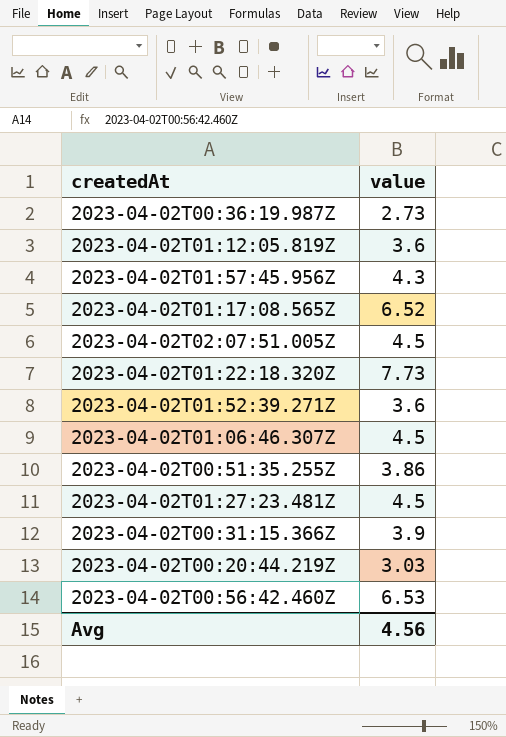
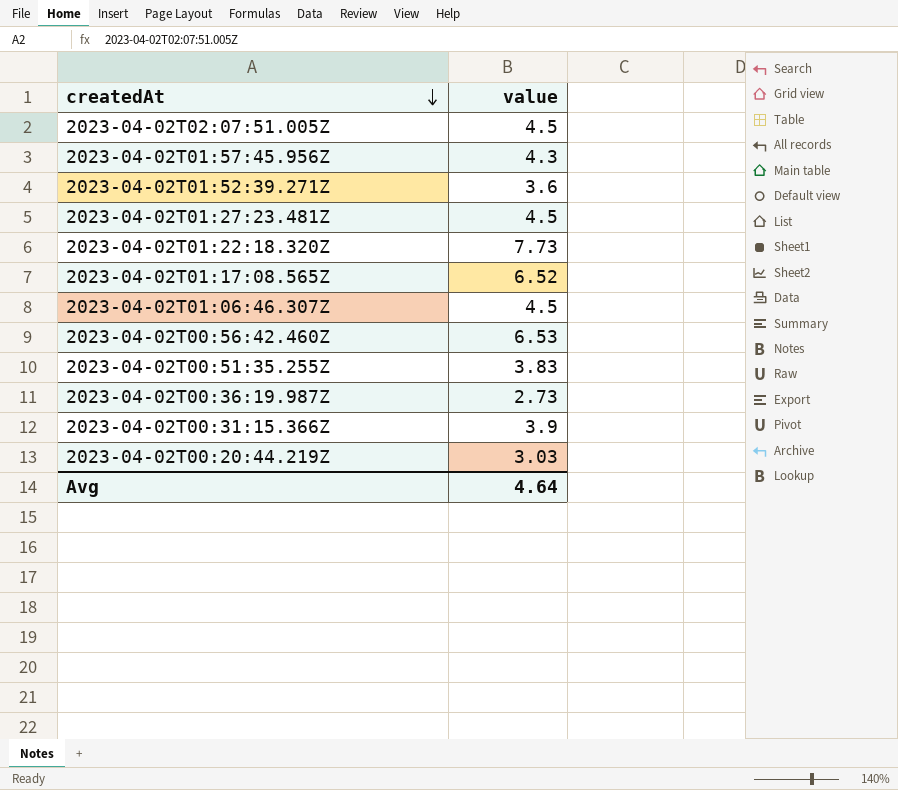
row order: none -> createdAt descending
row 2023-04-02T01:12:05.819Z: 3.6 -> none
2023-04-02T00:51:35.255Z | value: 3.86 -> 3.83
Avg | value: 4.56 -> 4.64

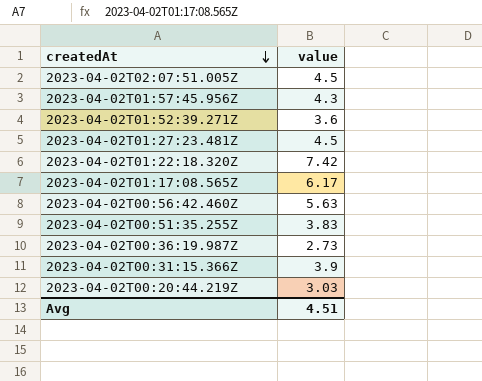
row 2023-04-02T01:06:46.307Z: 4.5 -> none
2023-04-02T01:22:18.320Z | value: 7.73 -> 7.42
2023-04-02T01:17:08.565Z | value: 6.52 -> 6.17
2023-04-02T00:56:42.460Z | value: 6.53 -> 5.63
Avg | value: 4.64 -> 4.51

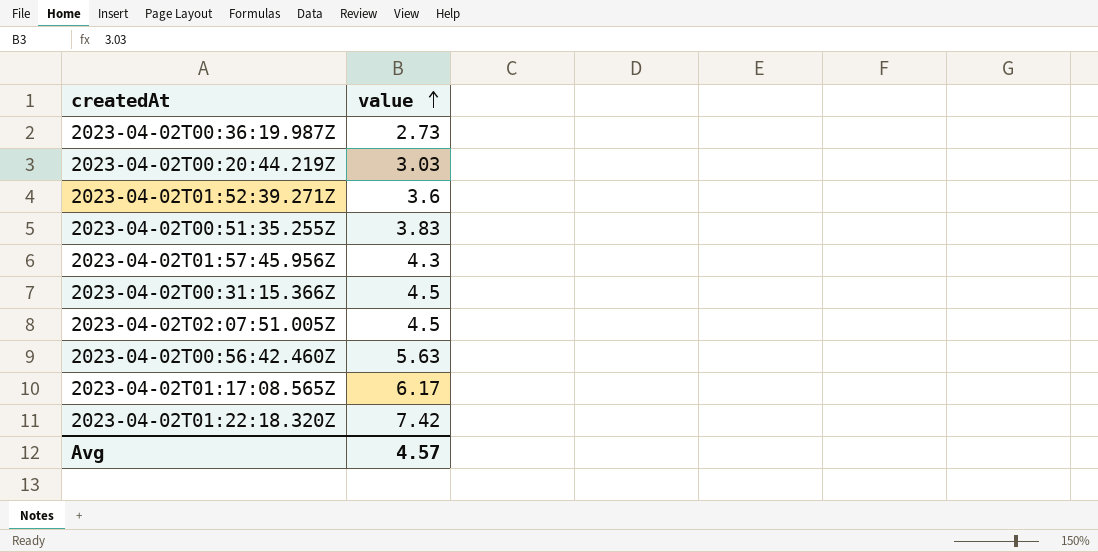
row order: createdAt descending -> value ascending
row 2023-04-02T01:27:23.481Z: 4.5 -> none
2023-04-02T00:31:15.366Z | value: 3.9 -> 4.5
Avg | value: 4.51 -> 4.57

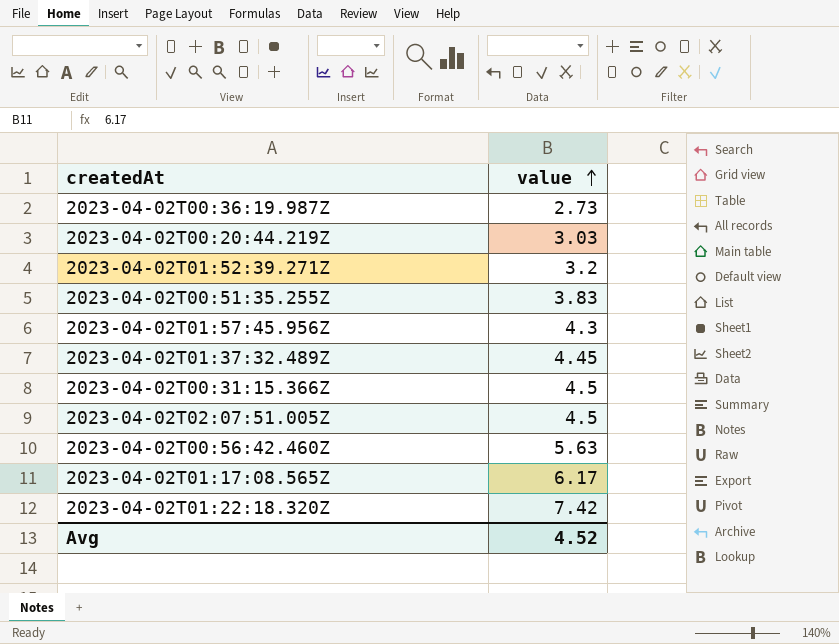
2023-04-02T01:52:39.271Z | value: 3.6 -> 3.2
row 2023-04-02T01:37:32.489Z: none -> 4.45
Avg | value: 4.57 -> 4.52

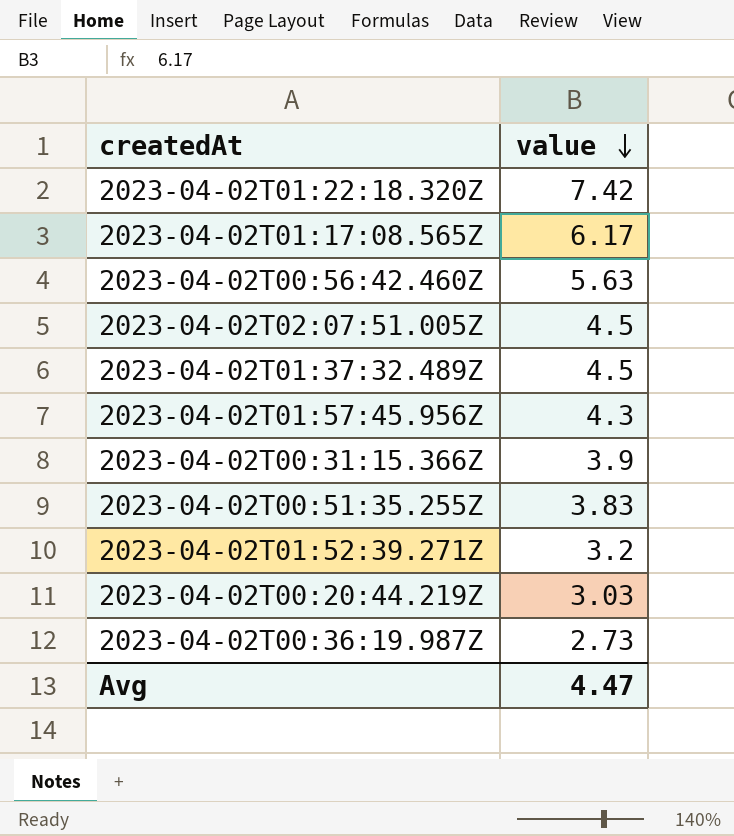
row order: value ascending -> value descending
2023-04-02T01:37:32.489Z | value: 4.45 -> 4.5
2023-04-02T00:31:15.366Z | value: 4.5 -> 3.9
Avg | value: 4.52 -> 4.47

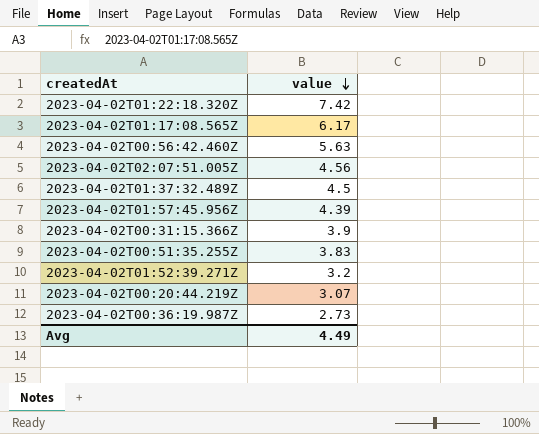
2023-04-02T02:07:51.005Z | value: 4.5 -> 4.56
2023-04-02T01:57:45.956Z | value: 4.3 -> 4.39
2023-04-02T00:20:44.219Z | value: 3.03 -> 3.07
Avg | value: 4.47 -> 4.49

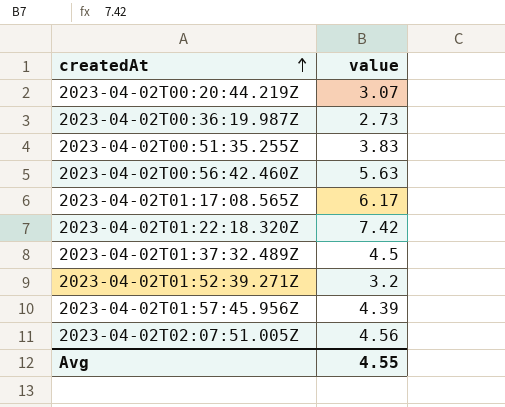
row order: value descending -> createdAt ascending
row 2023-04-02T00:31:15.366Z: 3.9 -> none
Avg | value: 4.49 -> 4.55

